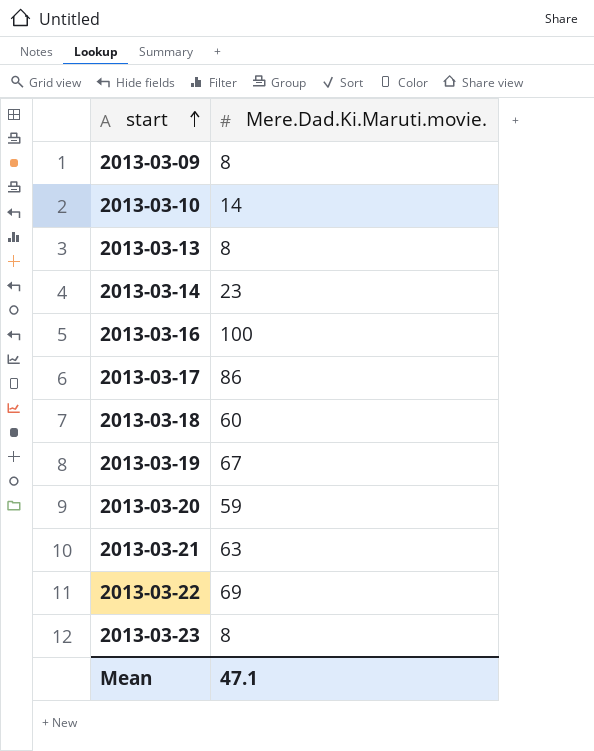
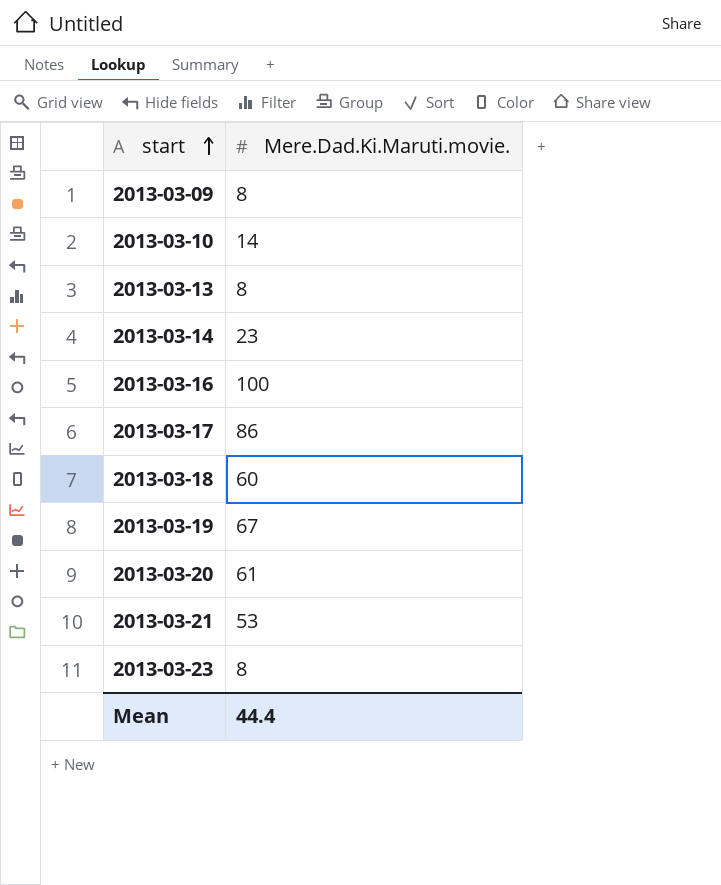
row 2013-03-22: 69 -> none
2013-03-20 | Mere.Dad.Ki.Maruti.movie.: 59 -> 61
2013-03-21 | Mere.Dad.Ki.Maruti.movie.: 63 -> 53
Mean | Mere.Dad.Ki.Maruti.movie.: 47.1 -> 44.4

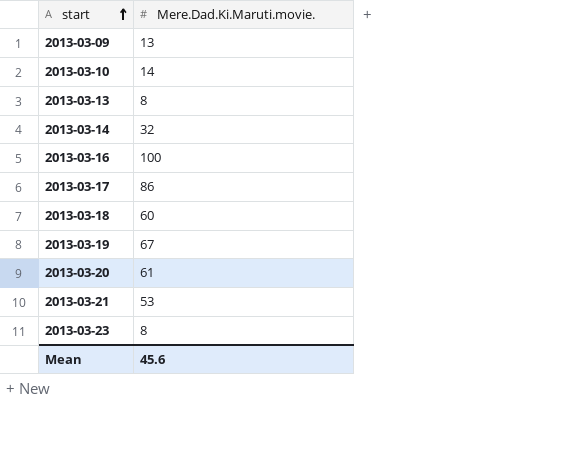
2013-03-09 | Mere.Dad.Ki.Maruti.movie.: 8 -> 13
2013-03-14 | Mere.Dad.Ki.Maruti.movie.: 23 -> 32
Mean | Mere.Dad.Ki.Maruti.movie.: 44.4 -> 45.6

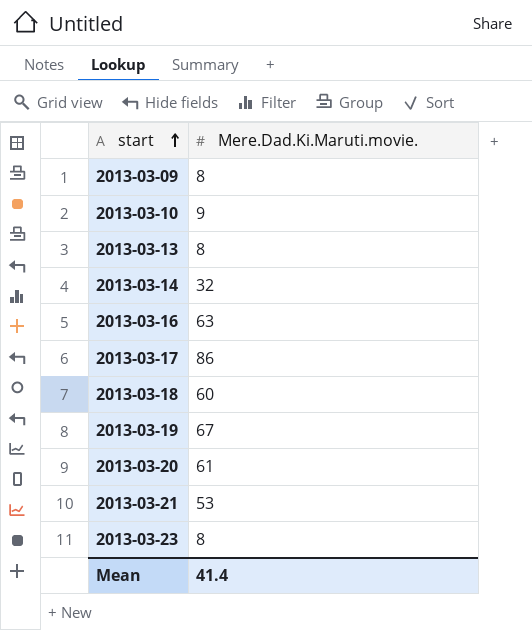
2013-03-09 | Mere.Dad.Ki.Maruti.movie.: 13 -> 8
2013-03-10 | Mere.Dad.Ki.Maruti.movie.: 14 -> 9
2013-03-16 | Mere.Dad.Ki.Maruti.movie.: 100 -> 63
Mean | Mere.Dad.Ki.Maruti.movie.: 45.6 -> 41.4

